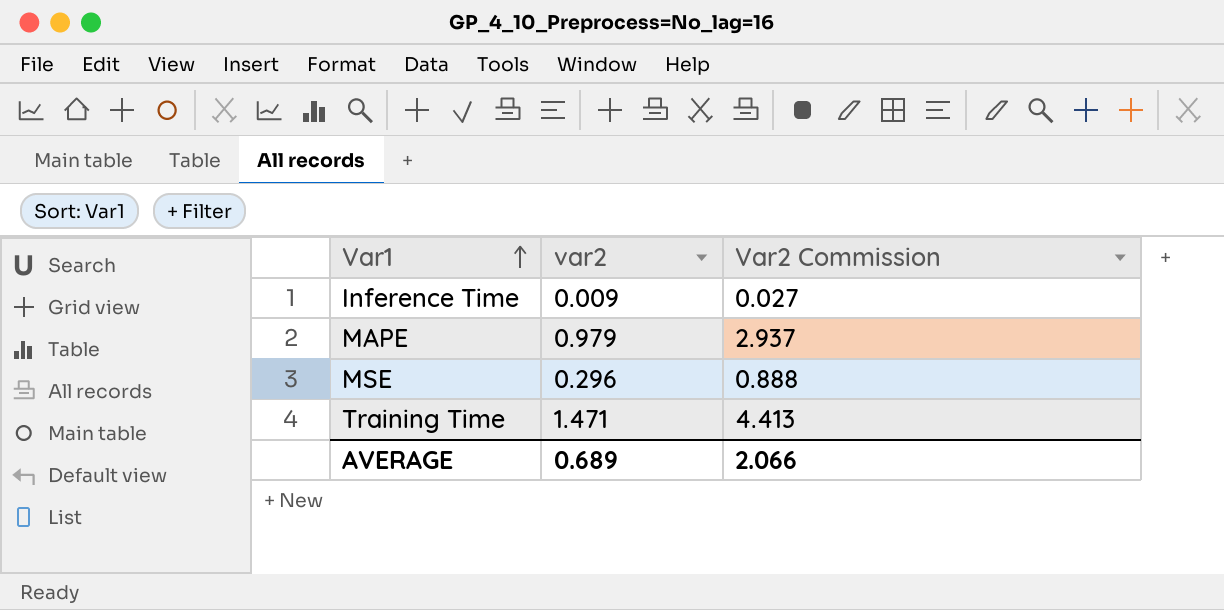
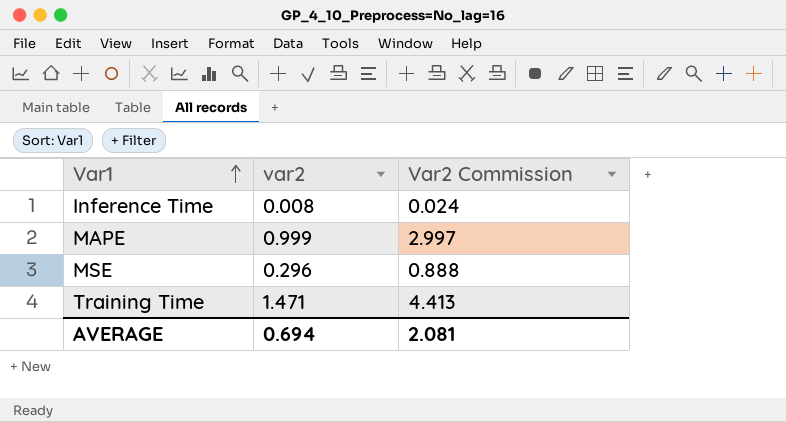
Inference Time | var2: 0.009 -> 0.008
Inference Time | Var2 Commission: 0.027 -> 0.024
MAPE | var2: 0.979 -> 0.999
MAPE | Var2 Commission: 2.937 -> 2.997
AVERAGE | var2: 0.689 -> 0.694
AVERAGE | Var2 Commission: 2.066 -> 2.081

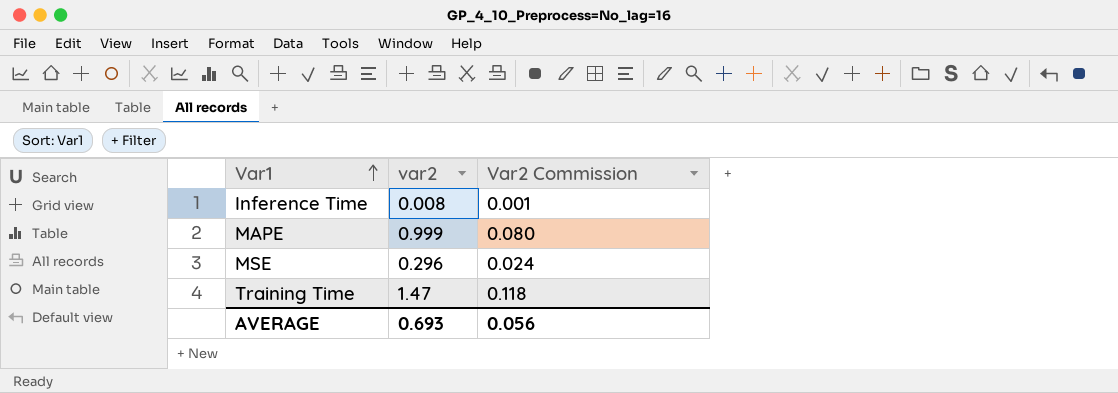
column Var2 Commission | formula: [var2] * 3 -> [var2] * 0.08
Training Time | var2: 1.471 -> 1.47
AVERAGE | var2: 0.694 -> 0.693
AVERAGE | Var2 Commission: 2.081 -> 0.056

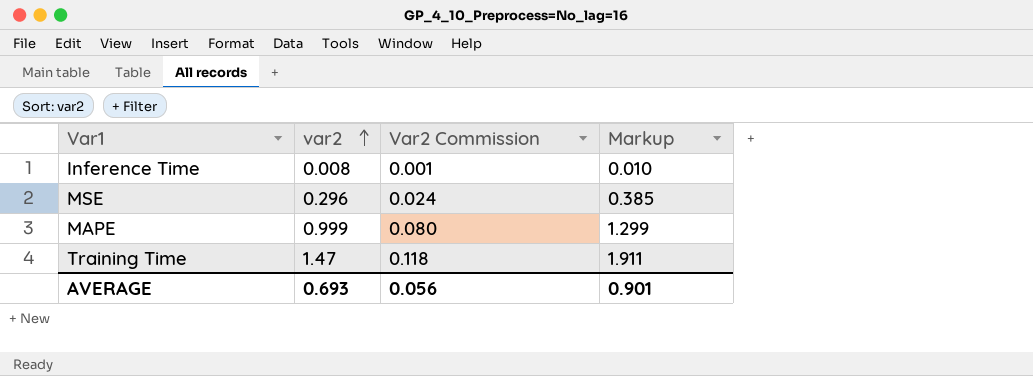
row order: Var1 ascending -> var2 ascending
column Markup | formula: none -> [var2] * 1.3

